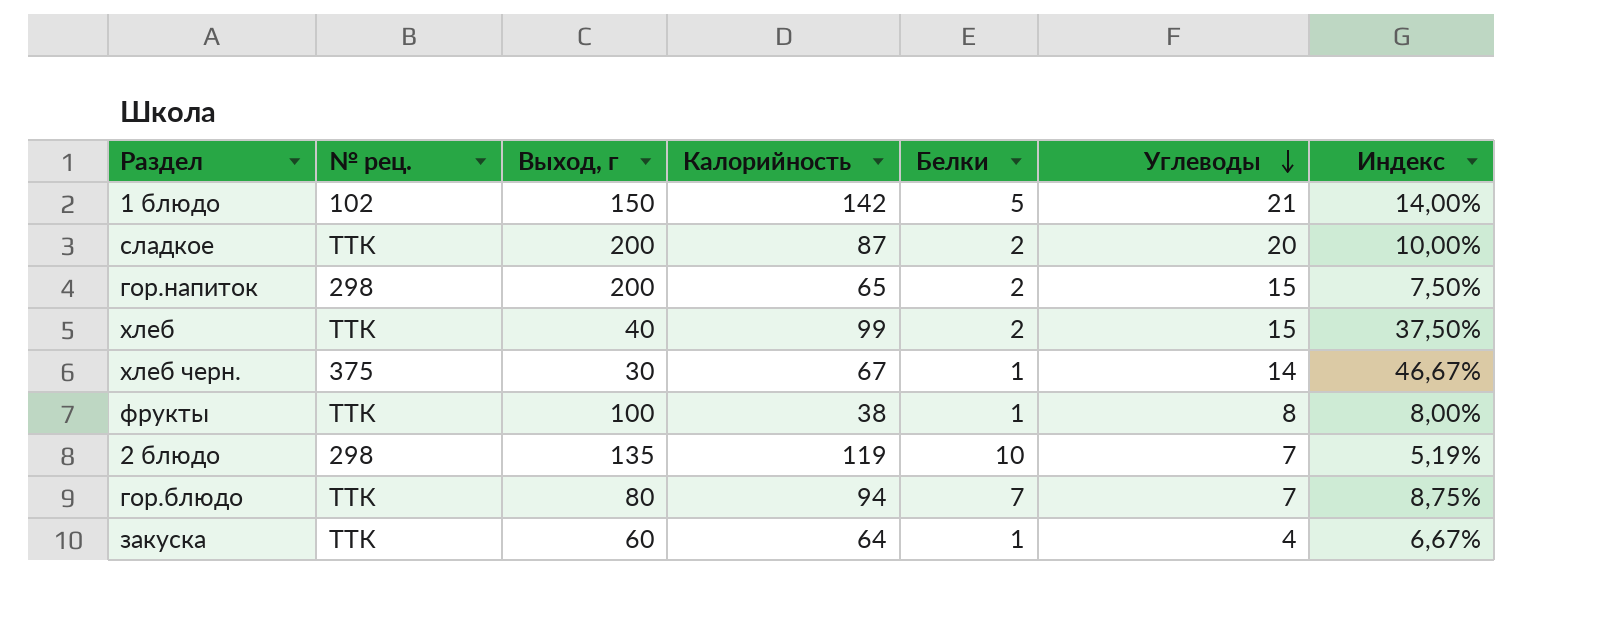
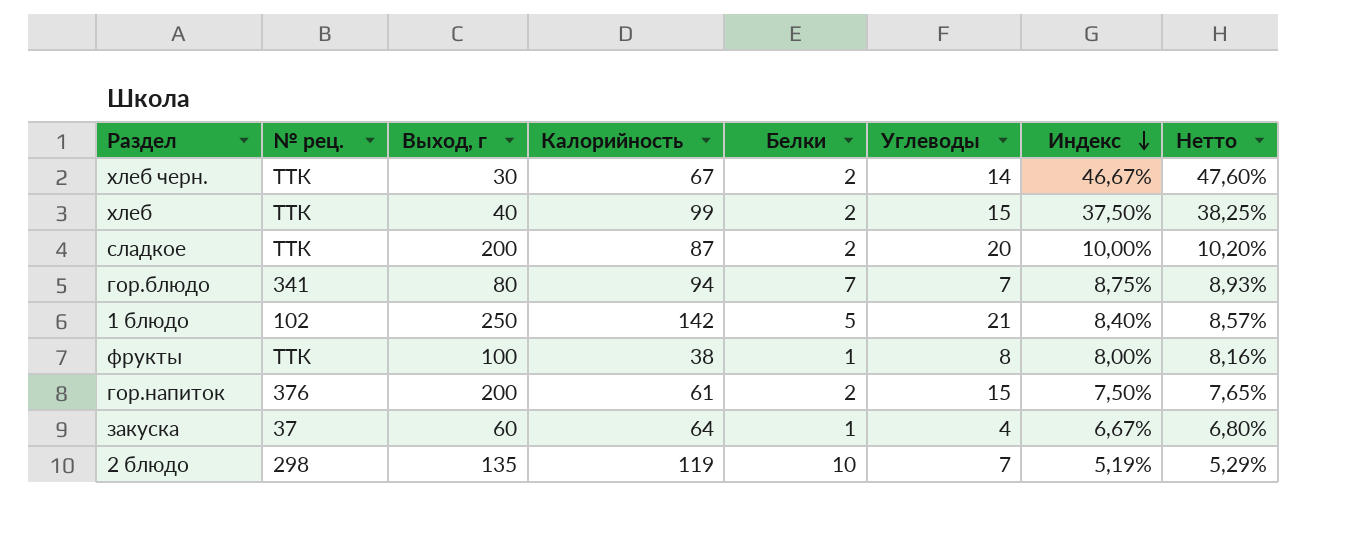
row order: Углеводы descending -> Индекс descending
column Нетто | formula: none -> [Индекс] * 1,02
хлеб черн. | № рец.: 375 -> ТТК
хлеб черн. | Белки: 1 -> 2
гор.блюдо | № рец.: ТТК -> 341
1 блюдо | Выход, г: 150 -> 250
1 блюдо | Индекс: 14,00% -> 8,40%
гор.напиток | № рец.: 298 -> 376
гор.напиток | Калорийность: 65 -> 61
закуска | № рец.: ТТК -> 37

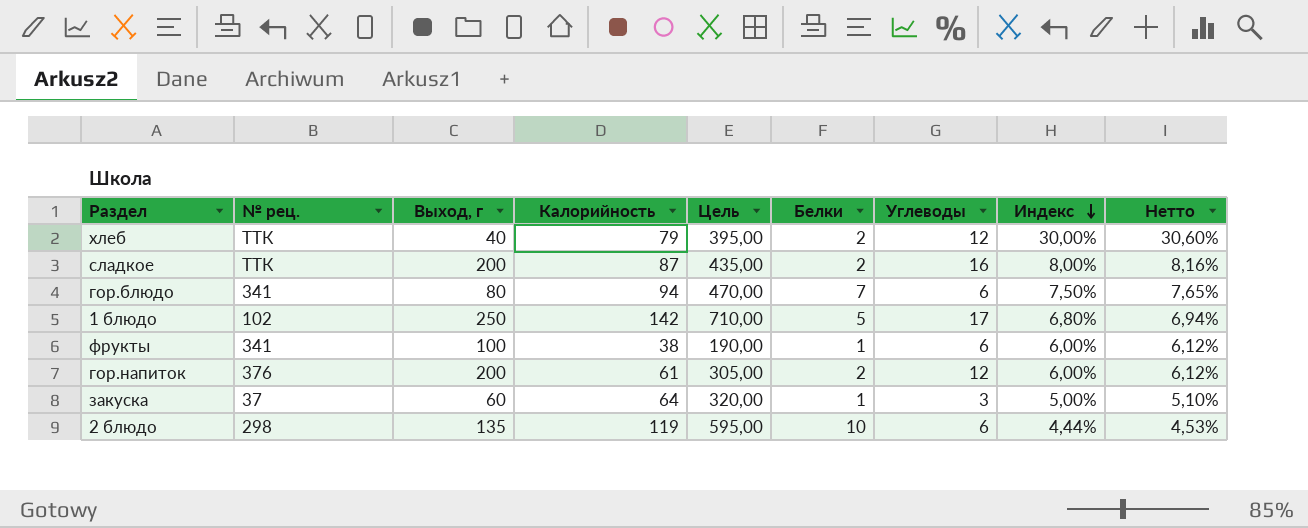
column Цель | formula: none -> [Калорийность] * 5
row хлеб черн.: ТТК | 30 | 67 | 2 | 14 | 46,67% | 47,60% -> none
хлеб | Калорийность: 99 -> 79
хлеб | Углеводы: 15 -> 12
хлеб | Индекс: 37,50% -> 30,00%
хлеб | Нетто: 38,25% -> 30,60%
сладкое | Углеводы: 20 -> 16
сладкое | Индекс: 10,00% -> 8,00%
сладкое | Нетто: 10,20% -> 8,16%
гор.блюдо | Углеводы: 7 -> 6
гор.блюдо | Индекс: 8,75% -> 7,50%
гор.блюдо | Нетто: 8,93% -> 7,65%
1 блюдо | Углеводы: 21 -> 17
1 блюдо | Индекс: 8,40% -> 6,80%
1 блюдо | Нетто: 8,57% -> 6,94%
фрукты | № рец.: ТТК -> 341
фрукты | Углеводы: 8 -> 6
фрукты | Индекс: 8,00% -> 6,00%
фрукты | Нетто: 8,16% -> 6,12%
гор.напиток | Углеводы: 15 -> 12
гор.напиток | Индекс: 7,50% -> 6,00%
гор.напиток | Нетто: 7,65% -> 6,12%
закуска | Углеводы: 4 -> 3
закуска | Индекс: 6,67% -> 5,00%
закуска | Нетто: 6,80% -> 5,10%
2 блюдо | Углеводы: 7 -> 6
2 блюдо | Индекс: 5,19% -> 4,44%
2 блюдо | Нетто: 5,29% -> 4,53%

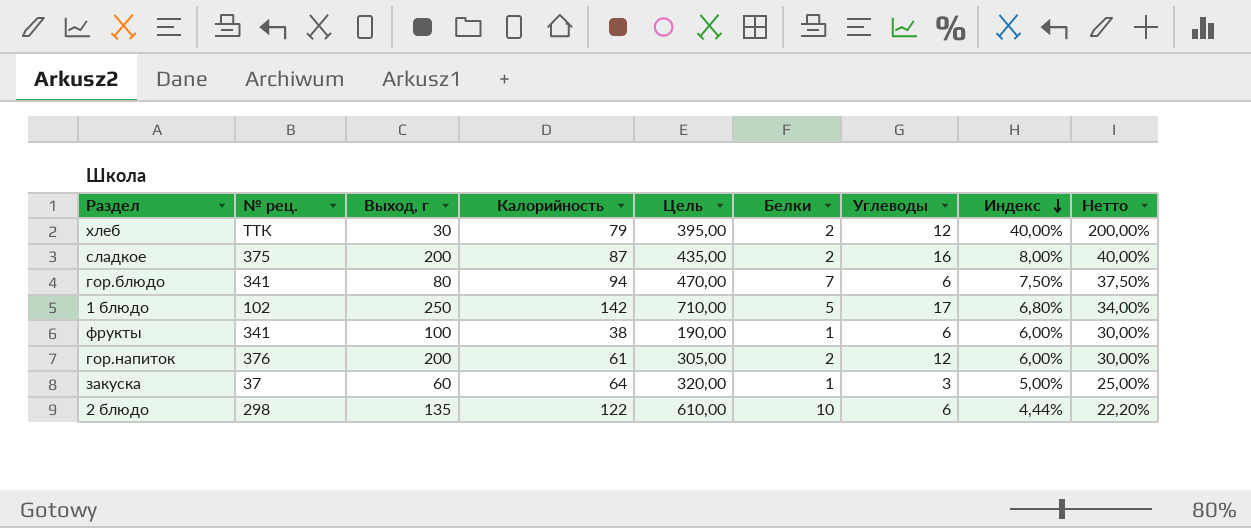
column Нетто | formula: [Индекс] * 1,02 -> [Индекс] * 5
хлеб | Выход, г: 40 -> 30
хлеб | Индекс: 30,00% -> 40,00%
сладкое | № рец.: ТТК -> 375
2 блюдо | Калорийность: 119 -> 122
2 блюдо | Цель: 595,00 -> 610,00

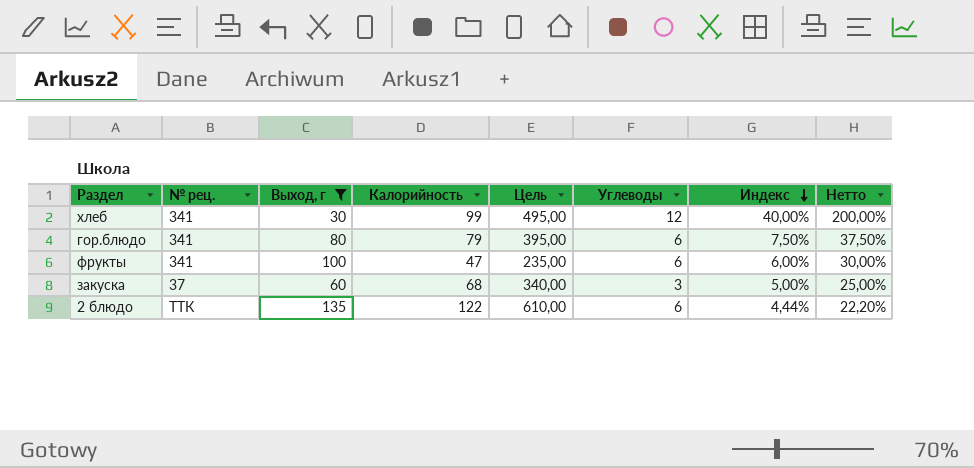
filter: none -> Выход, г <= 135
column Белки | position: 6 -> none
хлеб | № рец.: ТТК -> 341
хлеб | Калорийность: 79 -> 99
хлеб | Цель: 395,00 -> 495,00
гор.блюдо | Калорийность: 94 -> 79
гор.блюдо | Цель: 470,00 -> 395,00
фрукты | Калорийность: 38 -> 47
фрукты | Цель: 190,00 -> 235,00
закуска | Калорийность: 64 -> 68
закуска | Цель: 320,00 -> 340,00
2 блюдо | № рец.: 298 -> ТТК

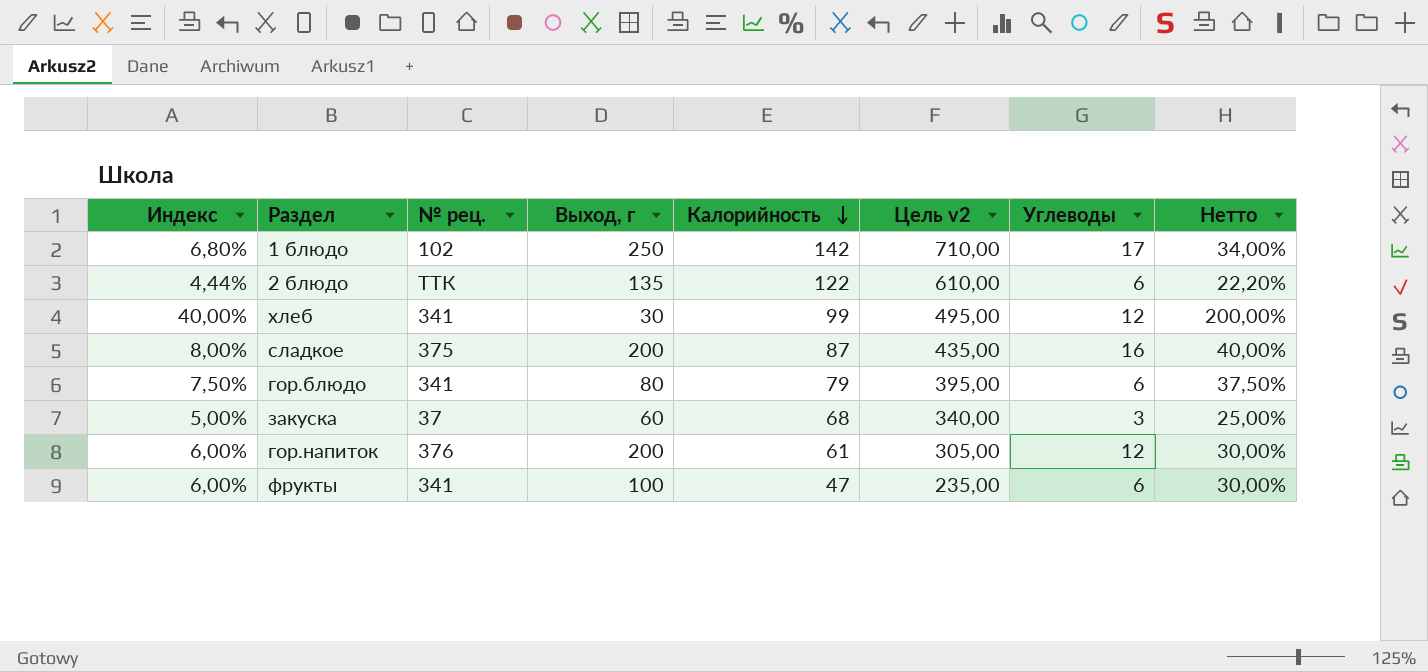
filter: Выход, г <= 135 -> none
row order: Индекс descending -> Калорийность descending
column Индекс | position: 7 -> 1
column name: Цель -> Цель v2

